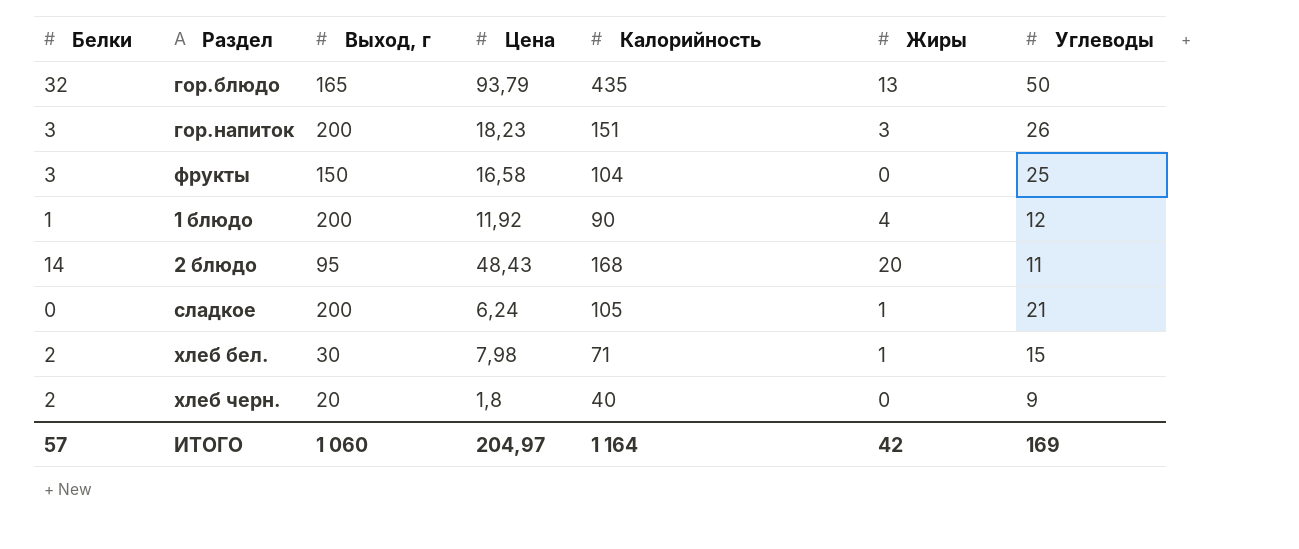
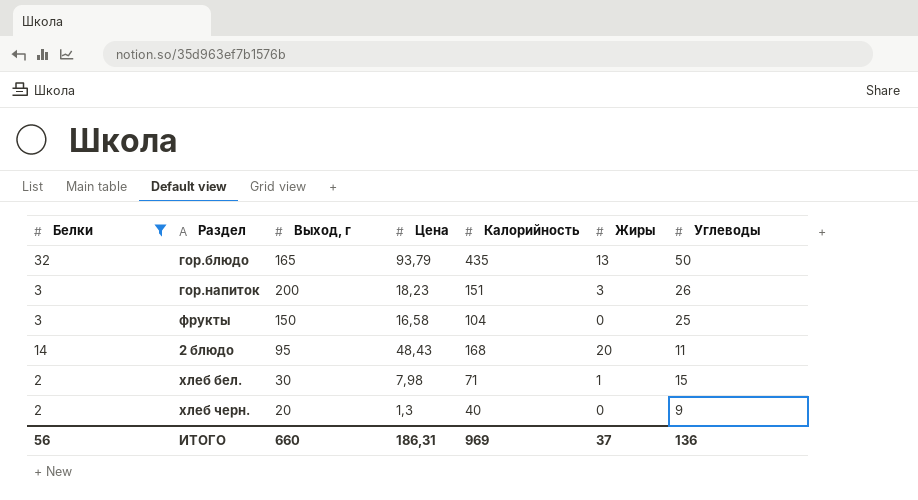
filter: none -> Белки >= 2
хлеб черн. | Цена: 1,8 -> 1,3
ИТОГО | Белки: 57 -> 56
ИТОГО | Выход, г: 1 060 -> 660
ИТОГО | Цена: 204,97 -> 186,31
ИТОГО | Калорийность: 1 164 -> 969
ИТОГО | Жиры: 42 -> 37
ИТОГО | Углеводы: 169 -> 136

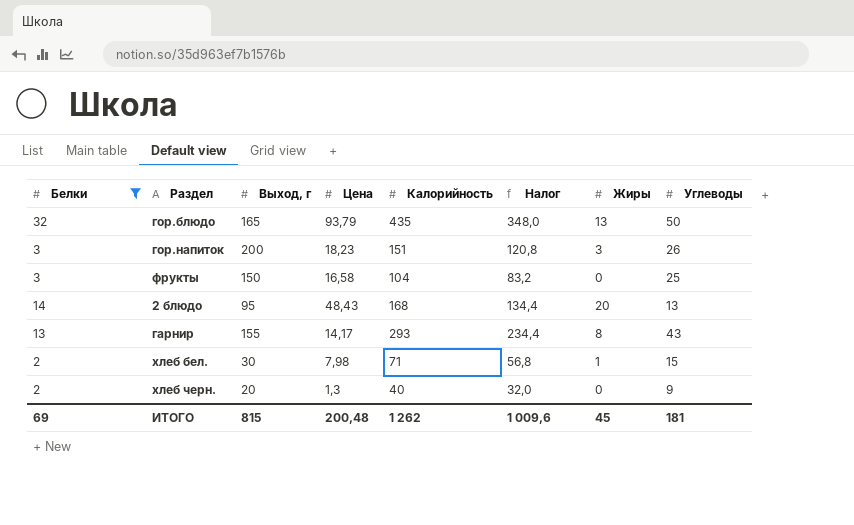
column Налог | formula: none -> [Калорийность] * 0,8
2 блюдо | Углеводы: 11 -> 13
row гарнир: none -> 13 | 155 | 14,17 | 293 | 234,4 | 8 | 43
ИТОГО | Белки: 56 -> 69
ИТОГО | Выход, г: 660 -> 815
ИТОГО | Цена: 186,31 -> 200,48
ИТОГО | Калорийность: 969 -> 1 262
ИТОГО | Жиры: 37 -> 45
ИТОГО | Углеводы: 136 -> 181

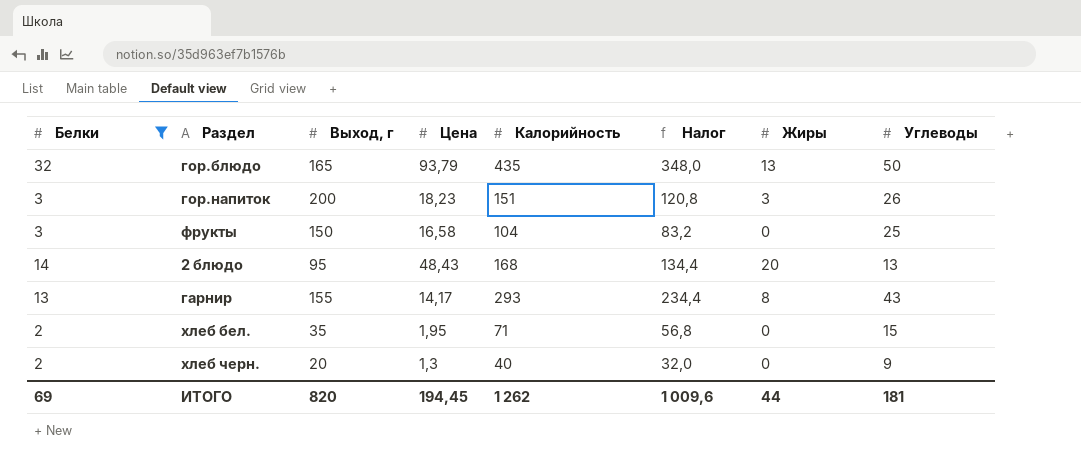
хлеб бел. | Выход, г: 30 -> 35
хлеб бел. | Цена: 7,98 -> 1,95
хлеб бел. | Жиры: 1 -> 0
ИТОГО | Выход, г: 815 -> 820
ИТОГО | Цена: 200,48 -> 194,45
ИТОГО | Жиры: 45 -> 44

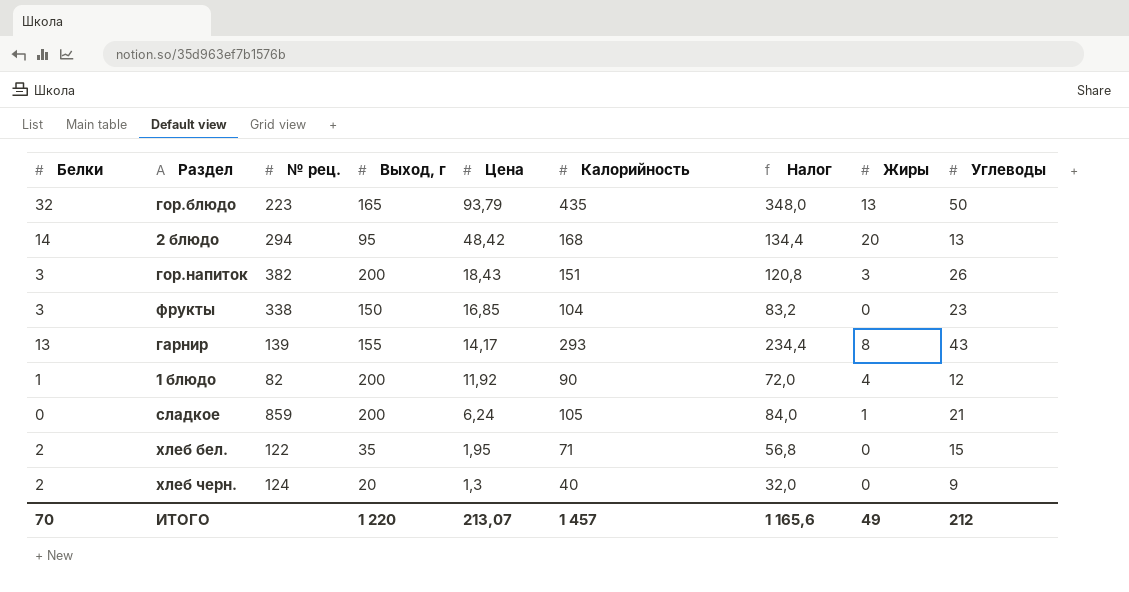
filter: Белки >= 2 -> none
row order: none -> Цена descending
column № рец. | position: none -> 3
2 блюдо | Цена: 48,43 -> 48,42
гор.напиток | Цена: 18,23 -> 18,43
фрукты | Цена: 16,58 -> 16,85
фрукты | Углеводы: 25 -> 23
ИТОГО | Белки: 69 -> 70
ИТОГО | Выход, г: 820 -> 1 220
ИТОГО | Цена: 194,45 -> 213,07
ИТОГО | Калорийность: 1 262 -> 1 457
ИТОГО | Налог: 1 009,6 -> 1 165,6
ИТОГО | Жиры: 44 -> 49
ИТОГО | Углеводы: 181 -> 212

